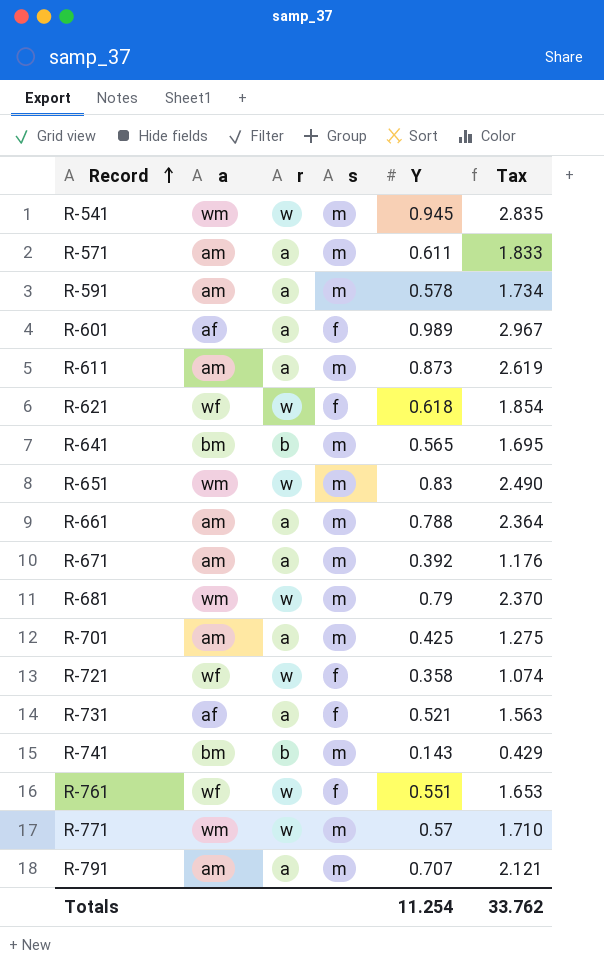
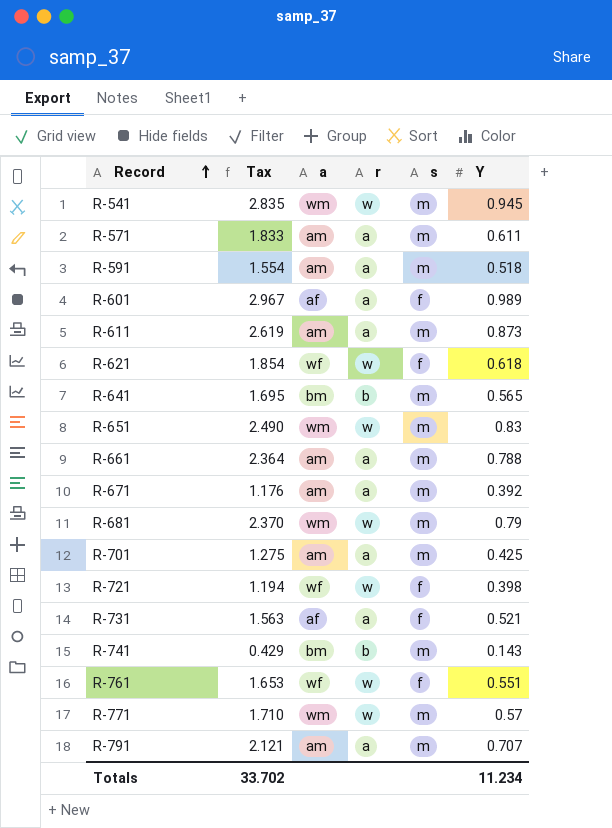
column Tax | position: 6 -> 2
R-591 | Tax: 1.734 -> 1.554
R-591 | Y: 0.578 -> 0.518
R-721 | Tax: 1.074 -> 1.194
R-721 | Y: 0.358 -> 0.398
Totals | Tax: 33.762 -> 33.702
Totals | Y: 11.254 -> 11.234

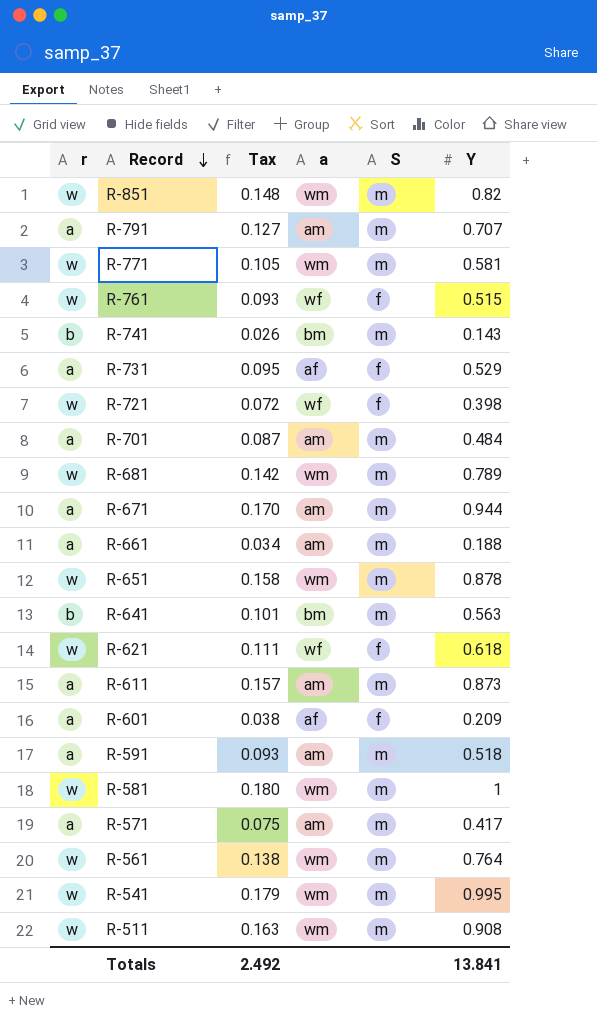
row order: Record ascending -> Record descending
column r | position: 4 -> 1
column Tax | formula: [Y] * 3 -> [Y] * 0.18
column name: s -> S
row R-851: none -> w | 0.148 | wm | m | 0.82
R-771 | Y: 0.57 -> 0.581
R-761 | Y: 0.551 -> 0.515
R-731 | Y: 0.521 -> 0.529
R-701 | Y: 0.425 -> 0.484
R-681 | Y: 0.79 -> 0.789
R-671 | Y: 0.392 -> 0.944
R-661 | Y: 0.788 -> 0.188
R-651 | Y: 0.83 -> 0.878
R-641 | Y: 0.565 -> 0.563
R-601 | Y: 0.989 -> 0.209
row R-581: none -> w | 0.180 | wm | m | 1
R-571 | Y: 0.611 -> 0.417
row R-561: none -> w | 0.138 | wm | m | 0.764
R-541 | Y: 0.945 -> 0.995
row R-511: none -> w | 0.163 | wm | m | 0.908
Totals | Tax: 33.702 -> 2.492
Totals | Y: 11.234 -> 13.841

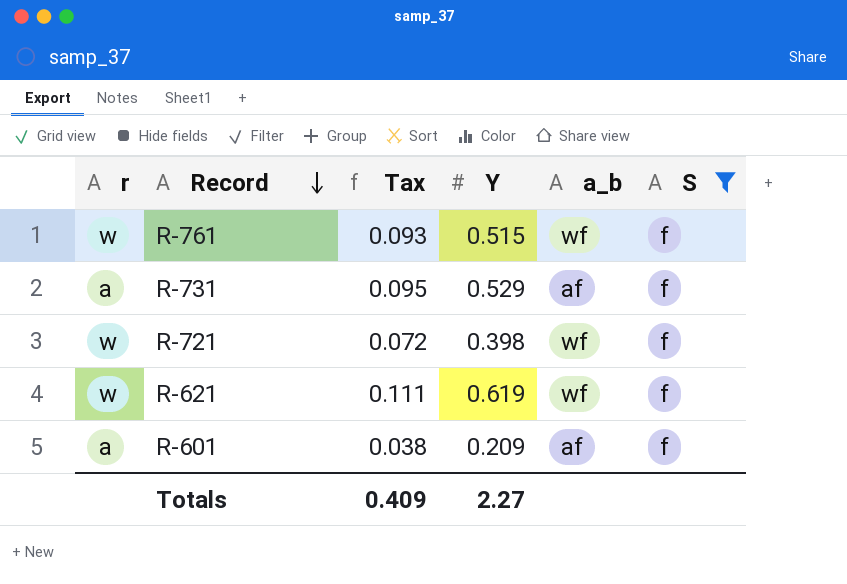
filter: none -> S = f
column Y | position: 6 -> 4
column name: a -> a_b
R-621 | Y: 0.618 -> 0.619
Totals | Tax: 2.492 -> 0.409
Totals | Y: 13.841 -> 2.27

